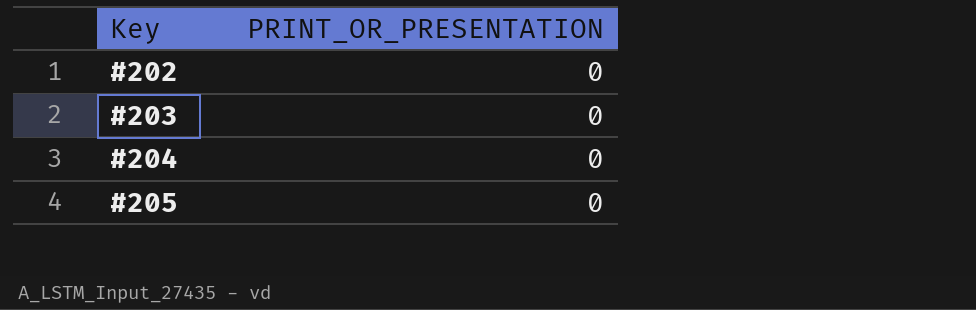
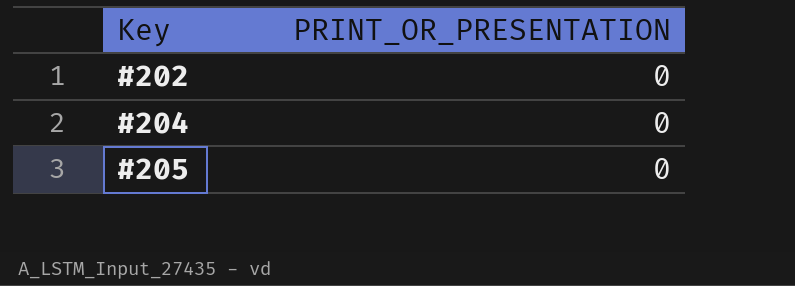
row #203: 0 -> none

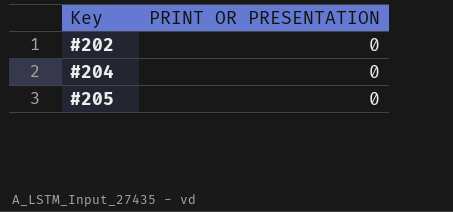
column name: PRINT_OR_PRESENTATION -> PRINT OR PRESENTATION

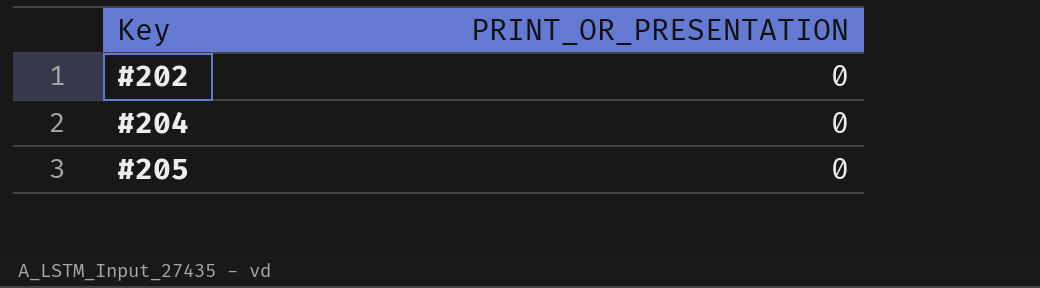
column name: PRINT OR PRESENTATION -> PRINT_OR_PRESENTATION

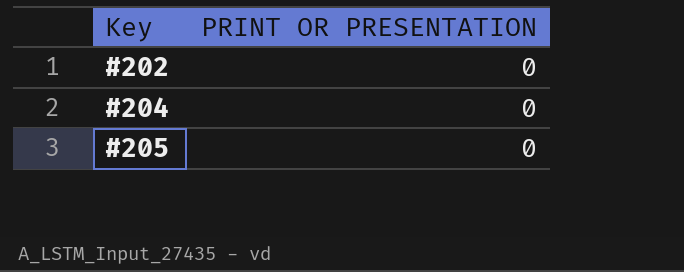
column name: PRINT_OR_PRESENTATION -> PRINT OR PRESENTATION

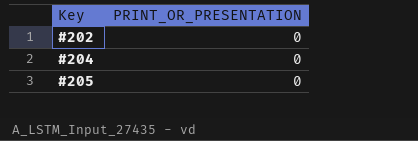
column name: PRINT OR PRESENTATION -> PRINT_OR_PRESENTATION

